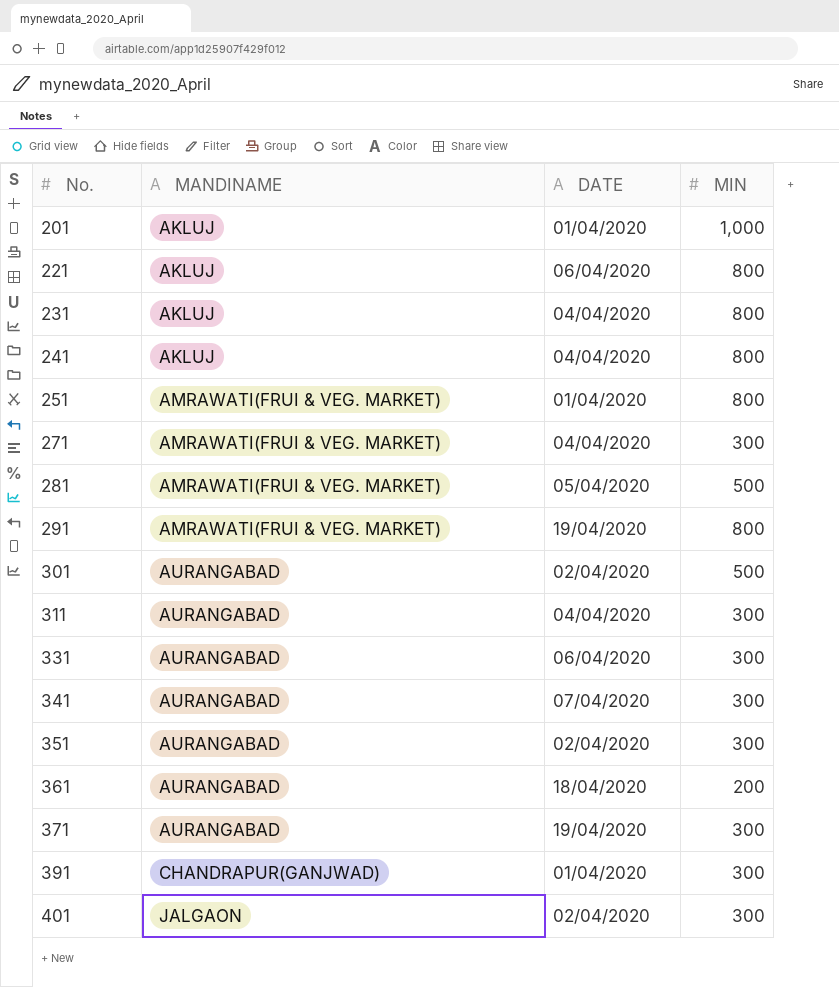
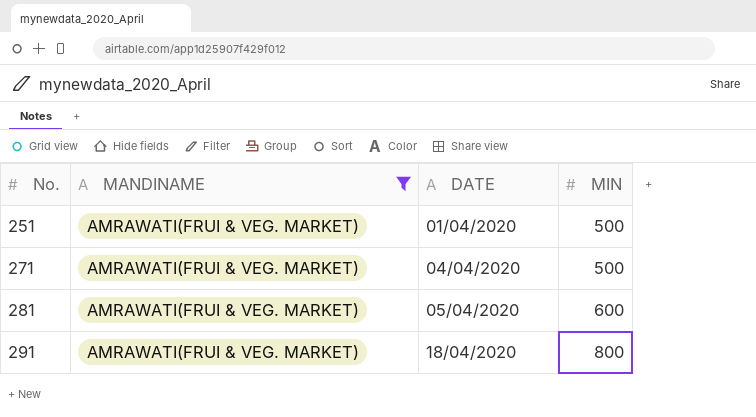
filter: none -> MANDINAME = AMRAWATI(FRUI & VEG. MARKET)
251 | MIN: 800 -> 500
271 | MIN: 300 -> 500
281 | MIN: 500 -> 600
291 | DATE: 19/04/2020 -> 18/04/2020

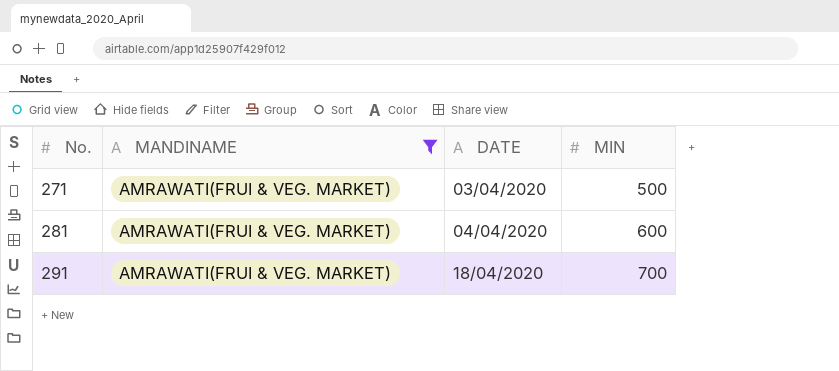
row 251: AMRAWATI(FRUI & VEG. MARKET) | 01/04/2020 | 500 -> none
271 | DATE: 04/04/2020 -> 03/04/2020
281 | DATE: 05/04/2020 -> 04/04/2020
291 | MIN: 800 -> 700

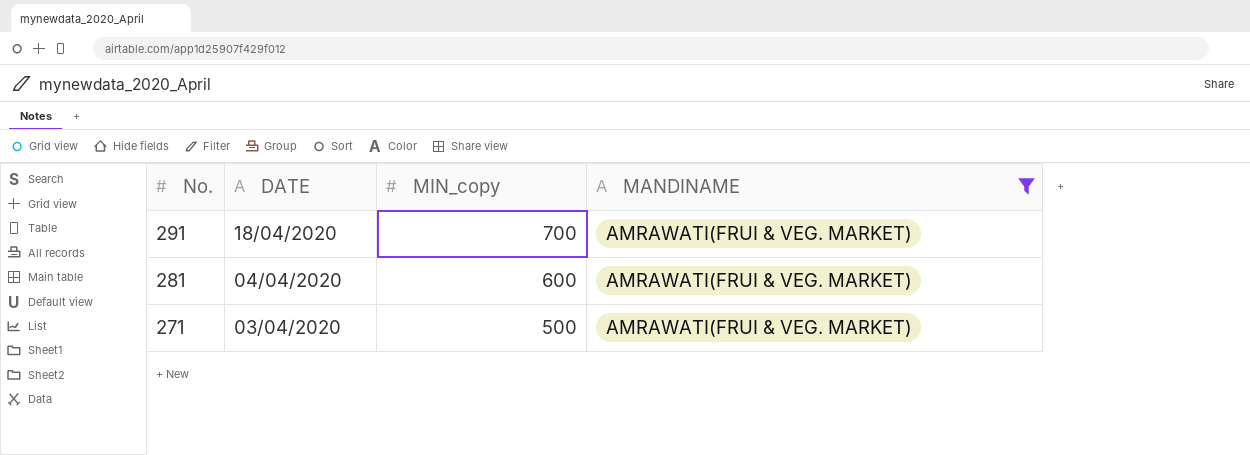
row order: No. ascending -> No. descending
column name: MIN -> MIN_copy
column MANDINAME | position: 2 -> 4

